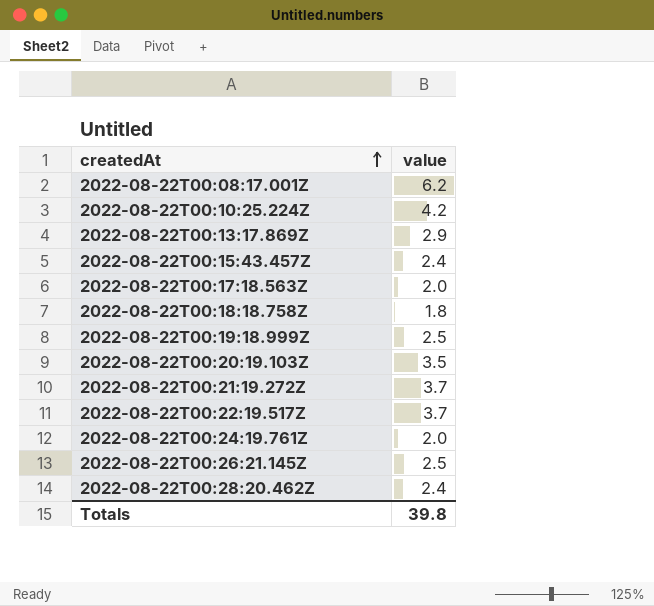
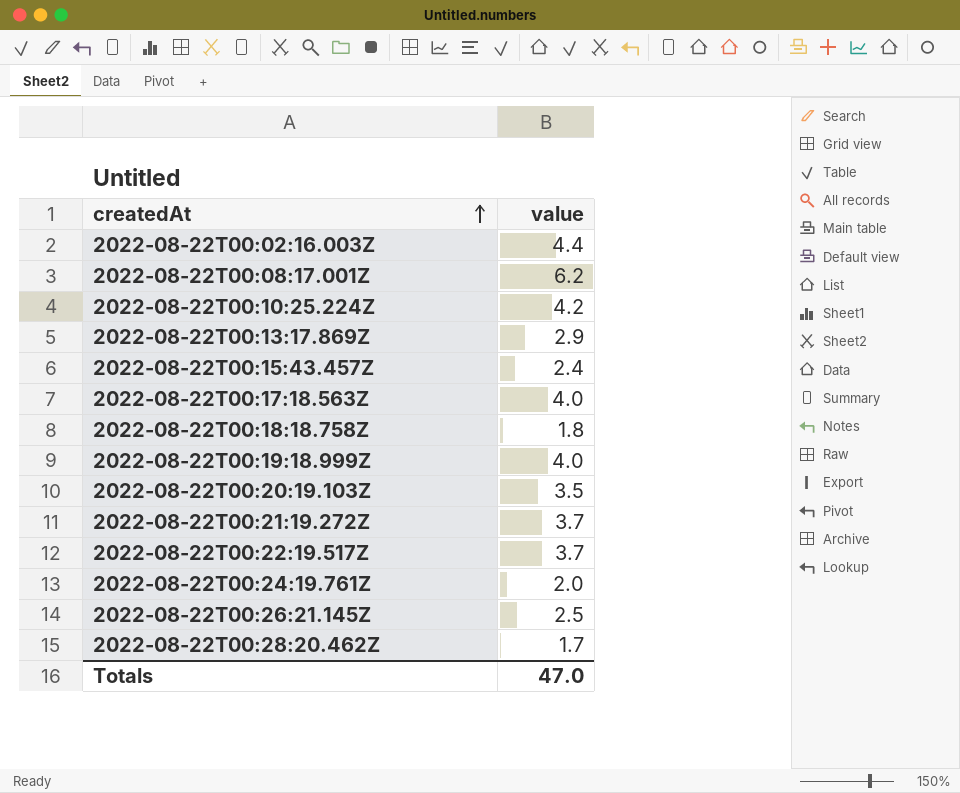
row 2022-08-22T00:02:16.003Z: none -> 4.4
2022-08-22T00:17:18.563Z | value: 2.0 -> 4.0
2022-08-22T00:19:18.999Z | value: 2.5 -> 4.0
2022-08-22T00:28:20.462Z | value: 2.4 -> 1.7
Totals | value: 39.8 -> 47.0

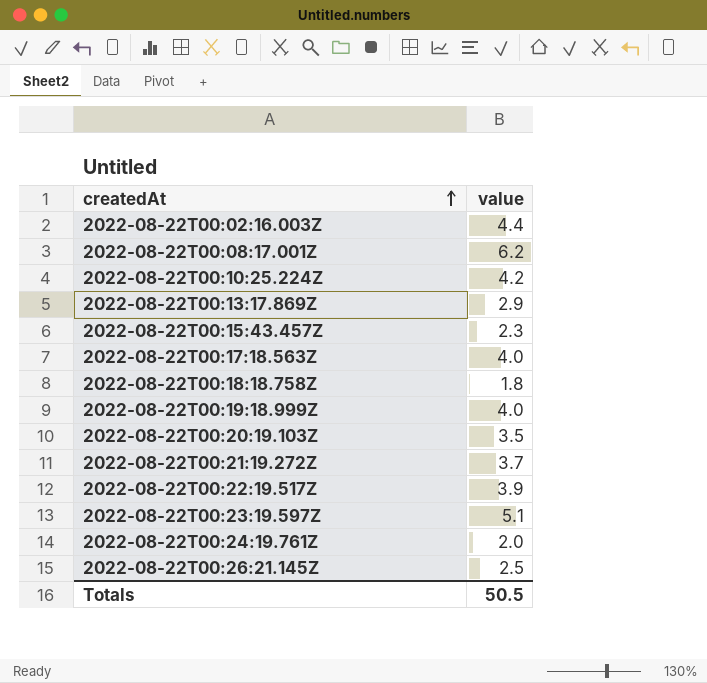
row 2022-08-22T00:28:20.462Z: 1.7 -> none
2022-08-22T00:15:43.457Z | value: 2.4 -> 2.3
2022-08-22T00:22:19.517Z | value: 3.7 -> 3.9
row 2022-08-22T00:23:19.597Z: none -> 5.1
Totals | value: 47.0 -> 50.5

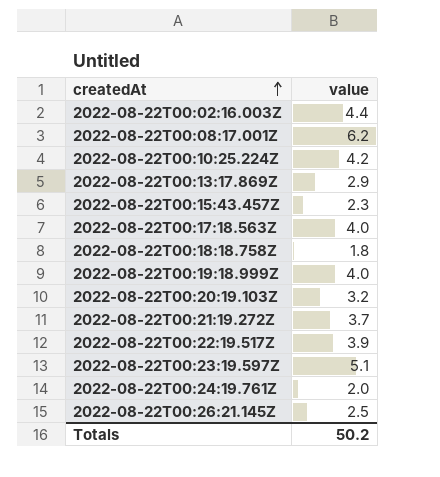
2022-08-22T00:20:19.103Z | value: 3.5 -> 3.2
Totals | value: 50.5 -> 50.2

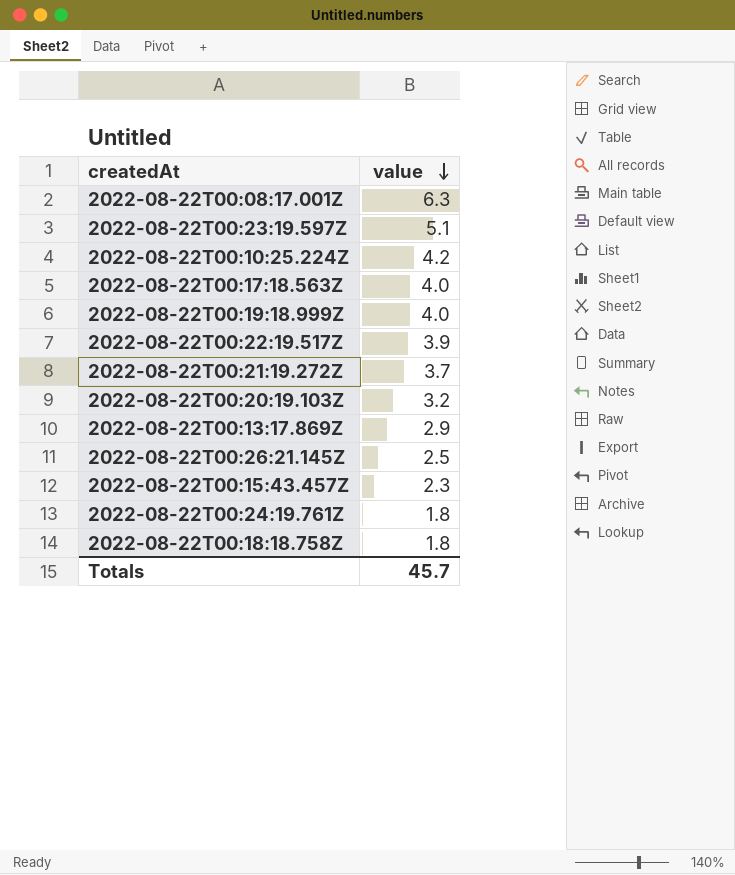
row order: createdAt ascending -> value descending
row 2022-08-22T00:02:16.003Z: 4.4 -> none
2022-08-22T00:08:17.001Z | value: 6.2 -> 6.3
2022-08-22T00:24:19.761Z | value: 2.0 -> 1.8
Totals | value: 50.2 -> 45.7

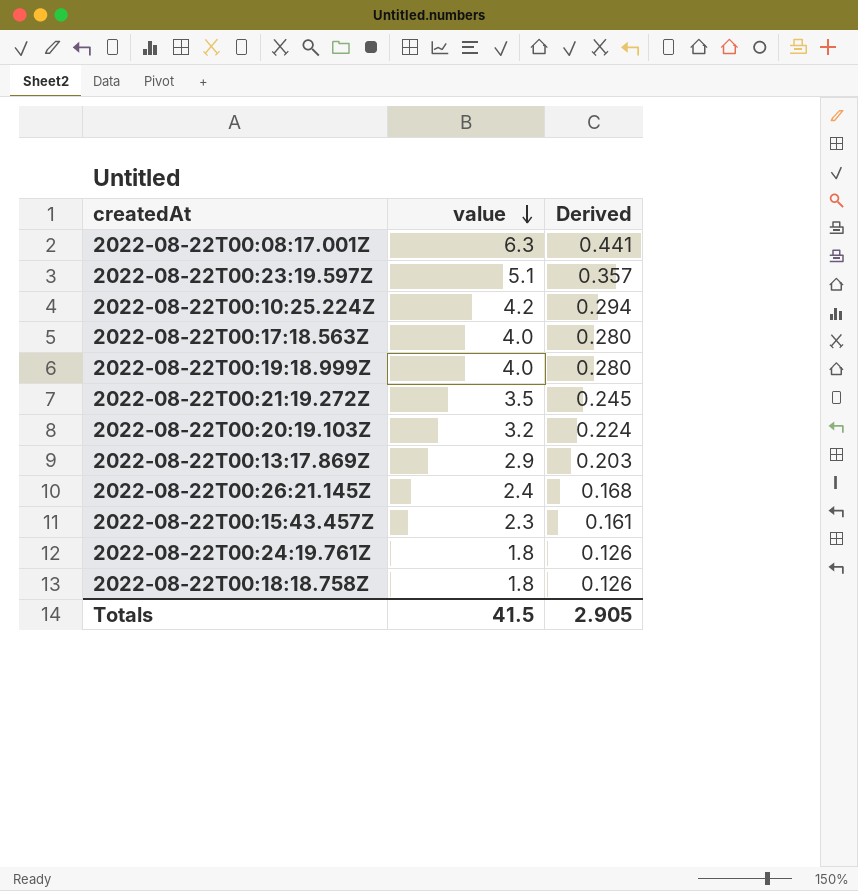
column Derived | formula: none -> [value] * 0.07
row 2022-08-22T00:22:19.517Z: 3.9 -> none
2022-08-22T00:21:19.272Z | value: 3.7 -> 3.5
2022-08-22T00:26:21.145Z | value: 2.5 -> 2.4
Totals | value: 45.7 -> 41.5

